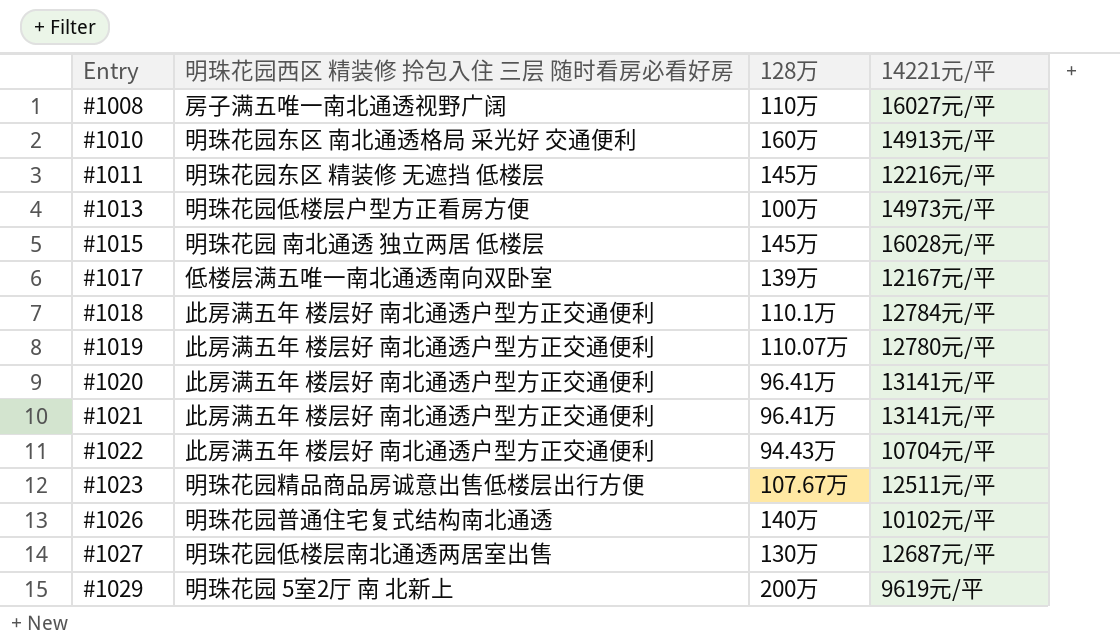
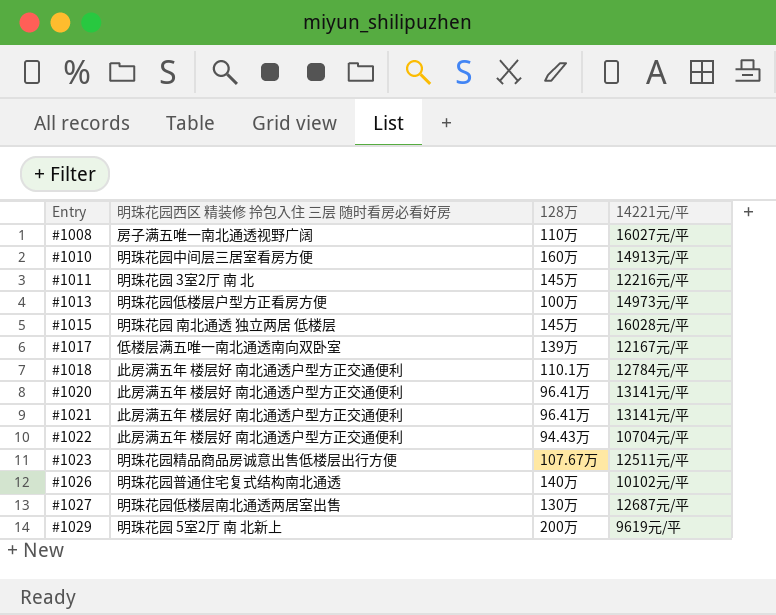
row #1019: 此房满五年 楼层好 南北通透户型方正交通便利 | 110.07万 | 12780元/平 -> none
#1010 | 明珠花园西区 精装修 拎包入住 三层 随时看房必看好房: 明珠花园东区 南北通透格局 采光好 交通便利 -> 明珠花园中间层三居室看房方便
#1011 | 明珠花园西区 精装修 拎包入住 三层 随时看房必看好房: 明珠花园东区 精装修 无遮挡 低楼层 -> 明珠花园 3室2厅 南 北

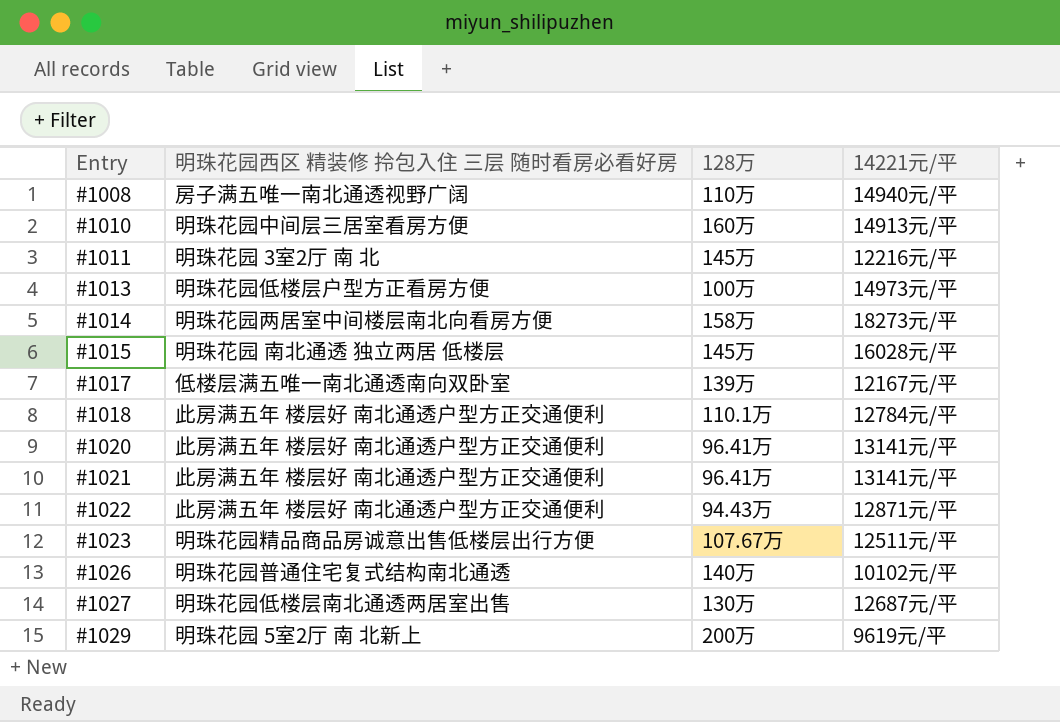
#1008 | 14221元/平: 16027元/平 -> 14940元/平
row #1014: none -> 明珠花园两居室中间楼层南北向看房方便 | 158万 | 18273元/平
#1022 | 14221元/平: 10704元/平 -> 12871元/平

